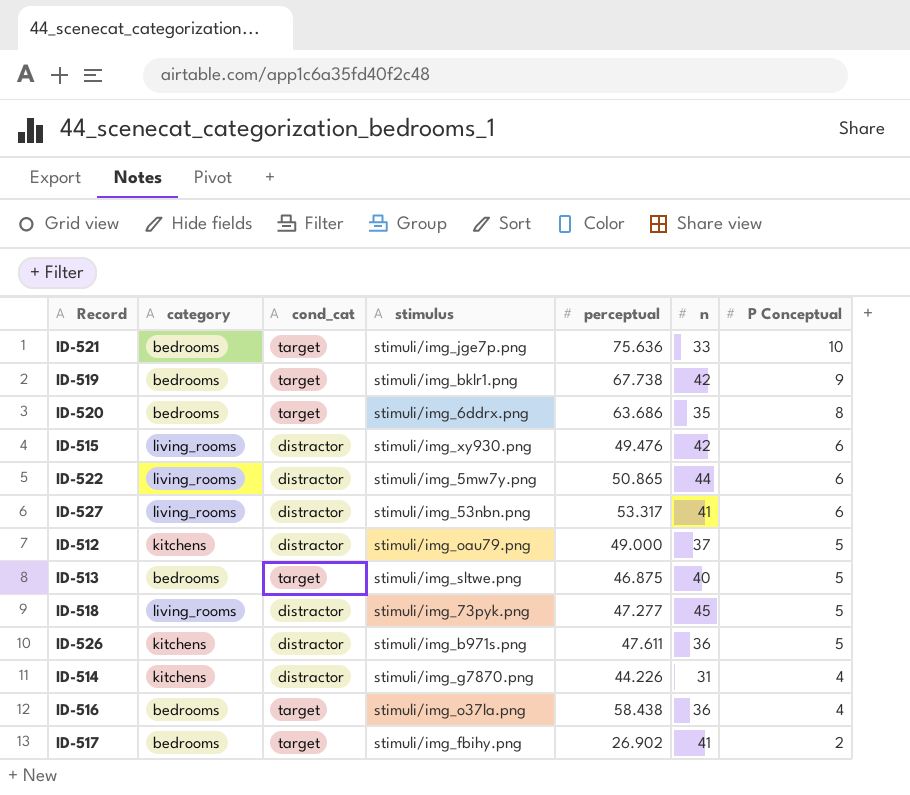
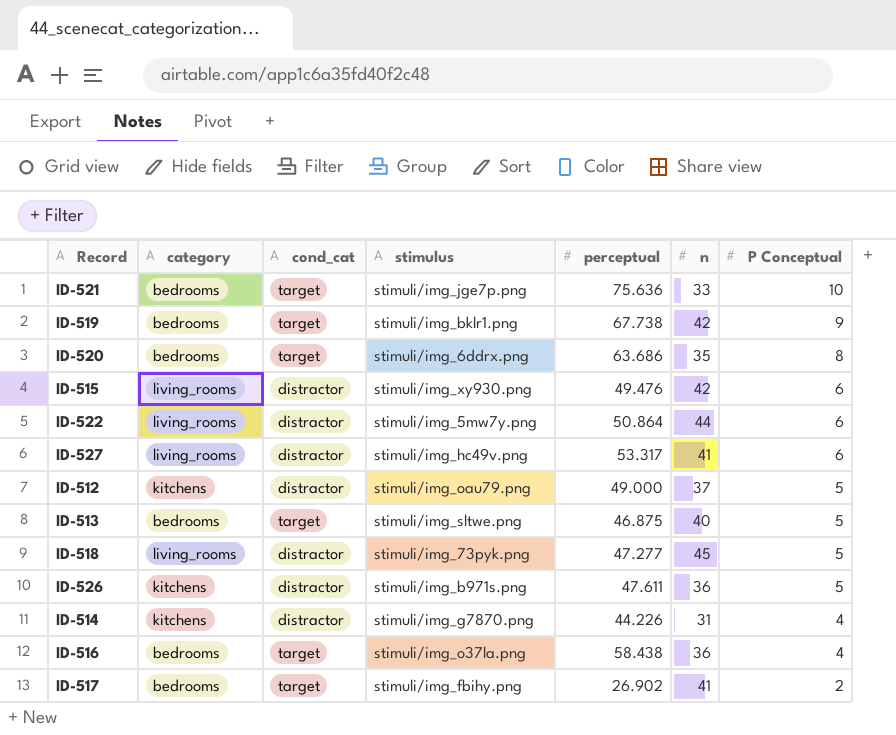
ID-522 | perceptual: 50.865 -> 50.864
ID-527 | stimulus: stimuli/img_53nbn.png -> stimuli/img_hc49v.png

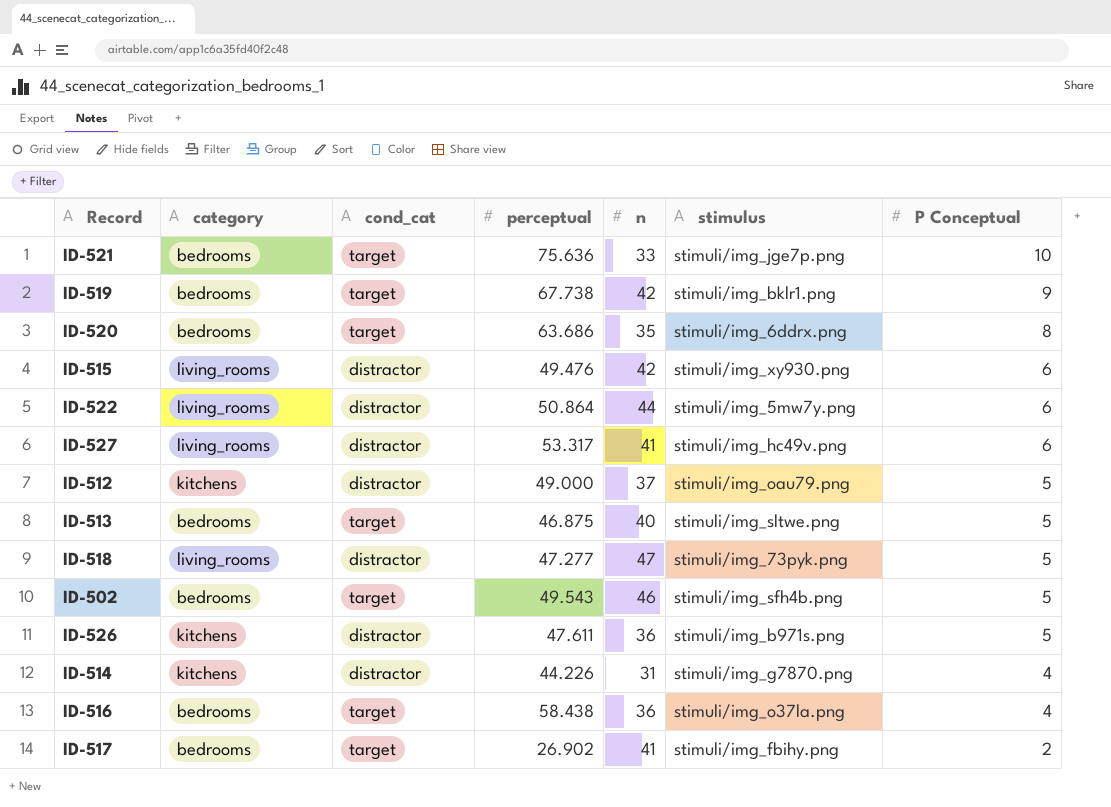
column stimulus | position: 4 -> 6
ID-518 | n: 45 -> 47
row ID-502: none -> bedrooms | target | 49.543 | 46 | stimuli/img_sfh4b.png | 5

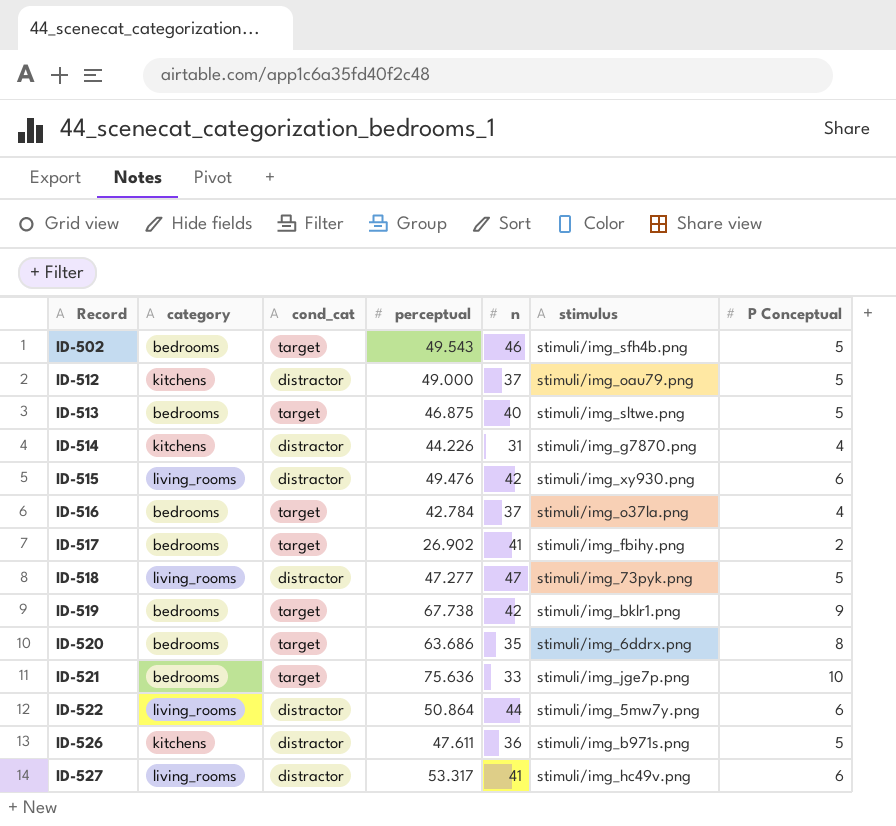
row order: P Conceptual descending -> Record ascending
ID-516 | perceptual: 58.438 -> 42.784
ID-516 | n: 36 -> 37

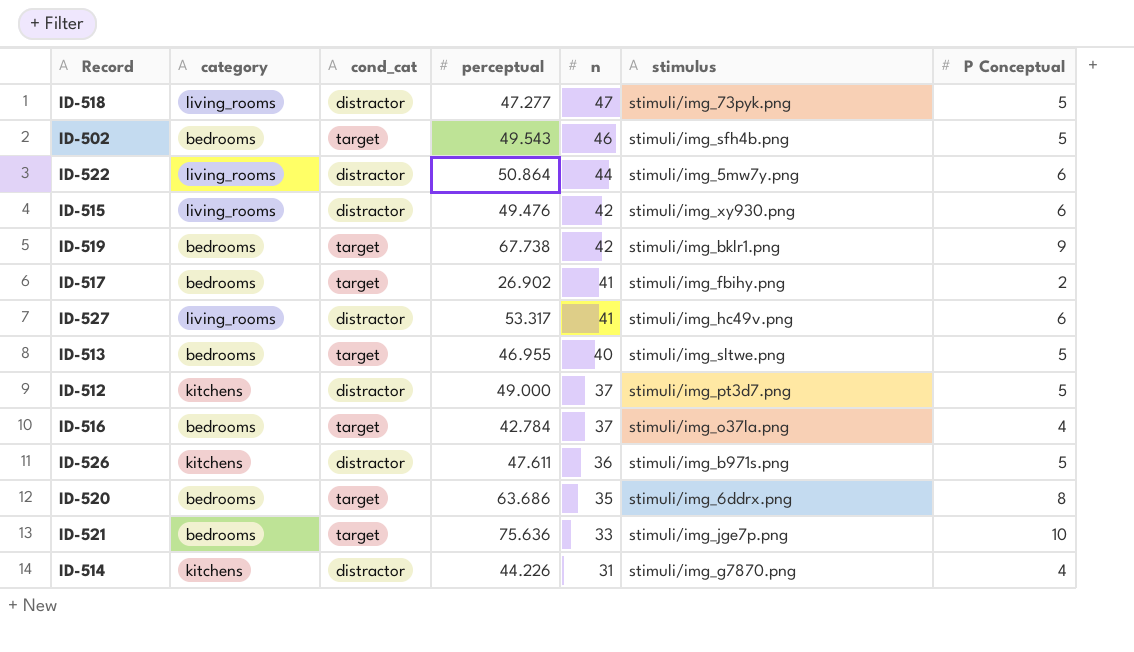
row order: Record ascending -> n descending
ID-513 | perceptual: 46.875 -> 46.955
ID-512 | stimulus: stimuli/img_oau79.png -> stimuli/img_pt3d7.png

